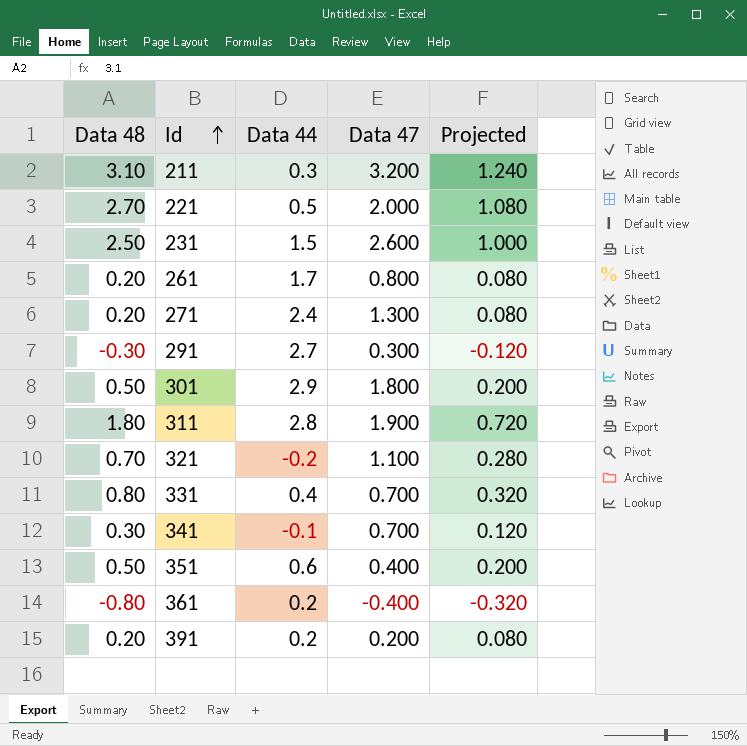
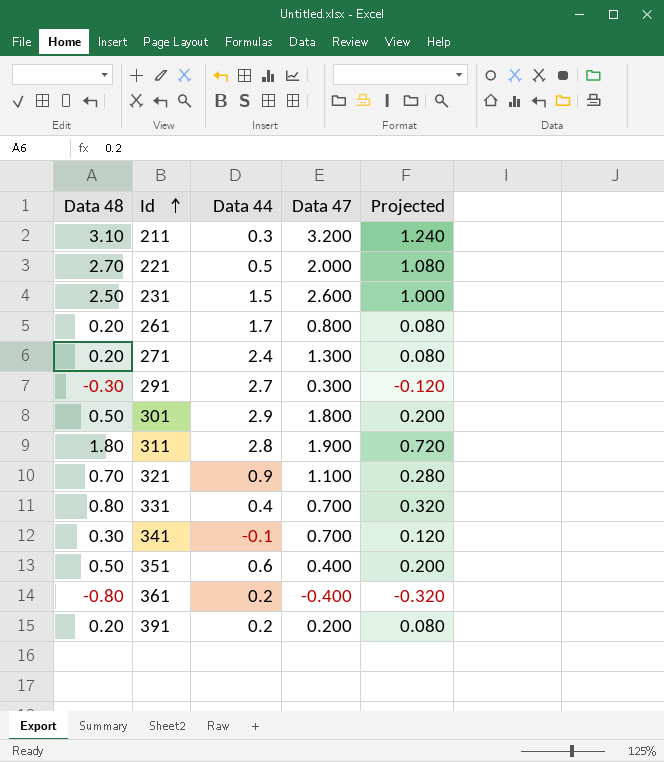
321 | Data 44: -0.2 -> 0.9

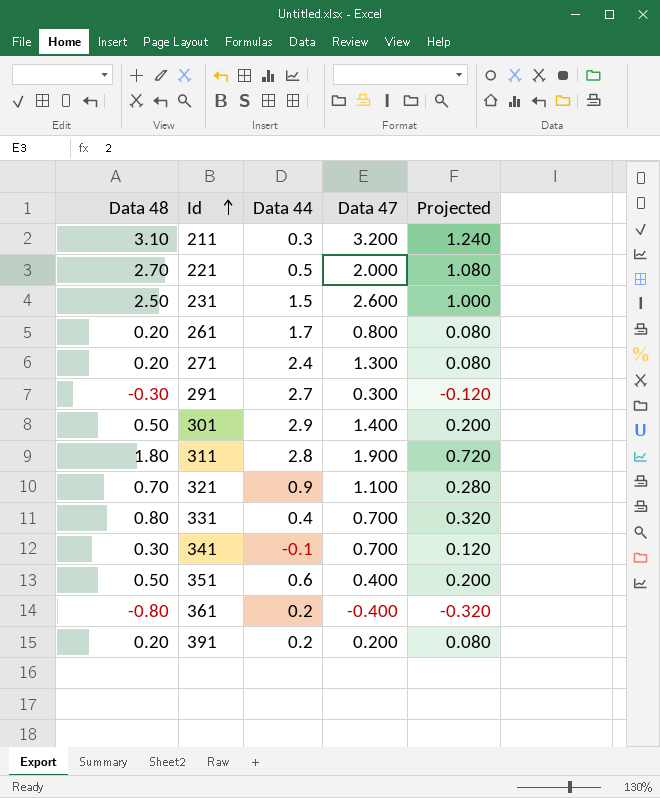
301 | Data 47: 1.800 -> 1.400

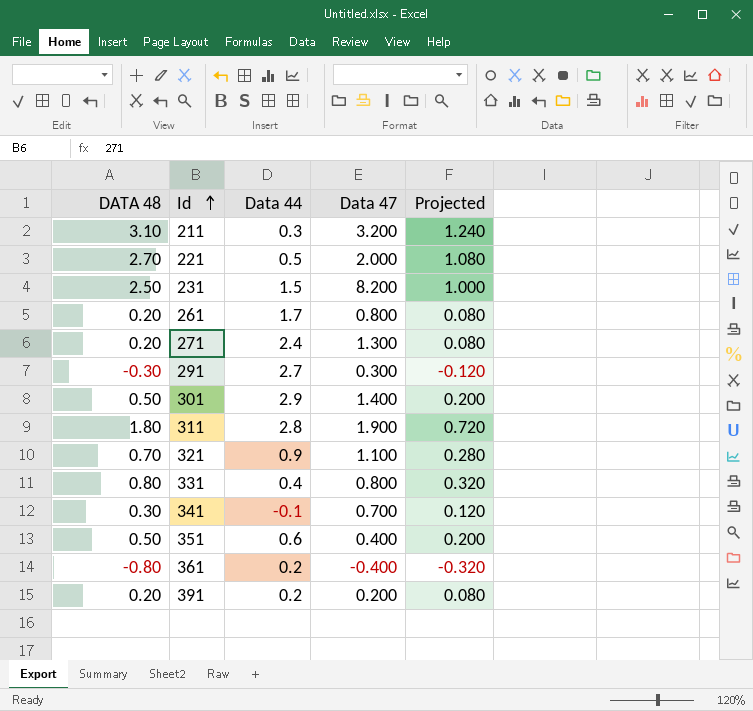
column name: Data 48 -> DATA 48
231 | Data 47: 2.600 -> 8.200
331 | Data 47: 0.700 -> 0.800

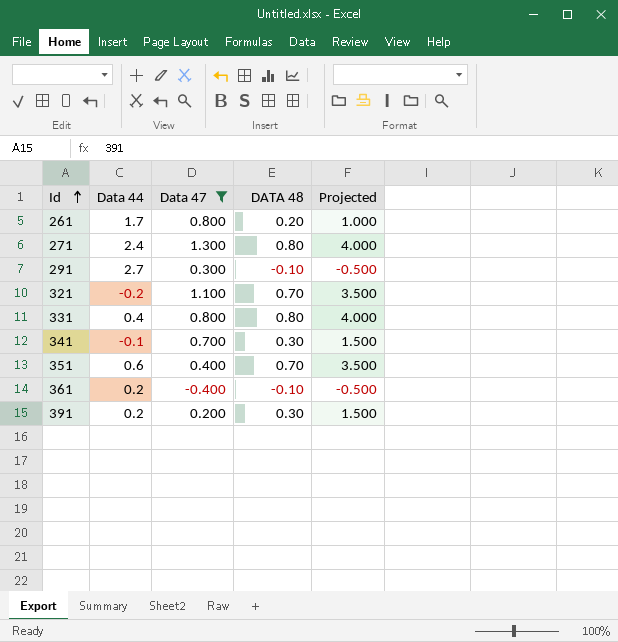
filter: none -> Data 47 <= 1.300
column DATA 48 | position: 1 -> 4
column Projected | formula: [DATA 48] * 0.4 -> [DATA 48] * 5
271 | DATA 48: 0.20 -> 0.80
291 | DATA 48: -0.30 -> -0.10
321 | Data 44: 0.9 -> -0.2
351 | DATA 48: 0.50 -> 0.70
361 | DATA 48: -0.80 -> -0.10
391 | DATA 48: 0.20 -> 0.30

